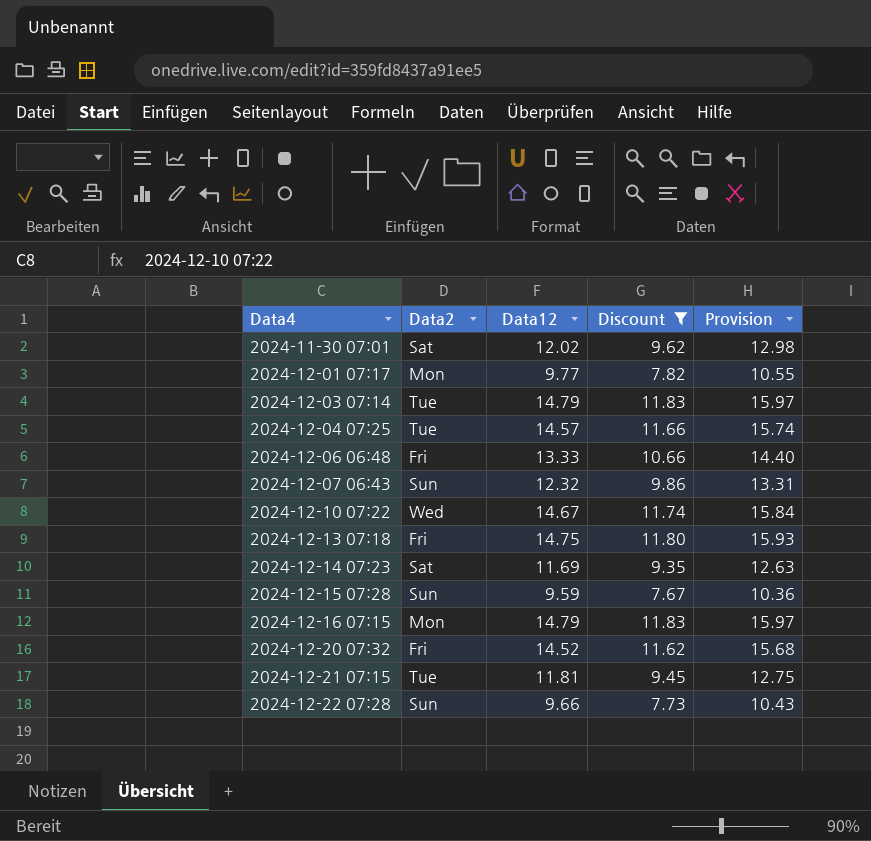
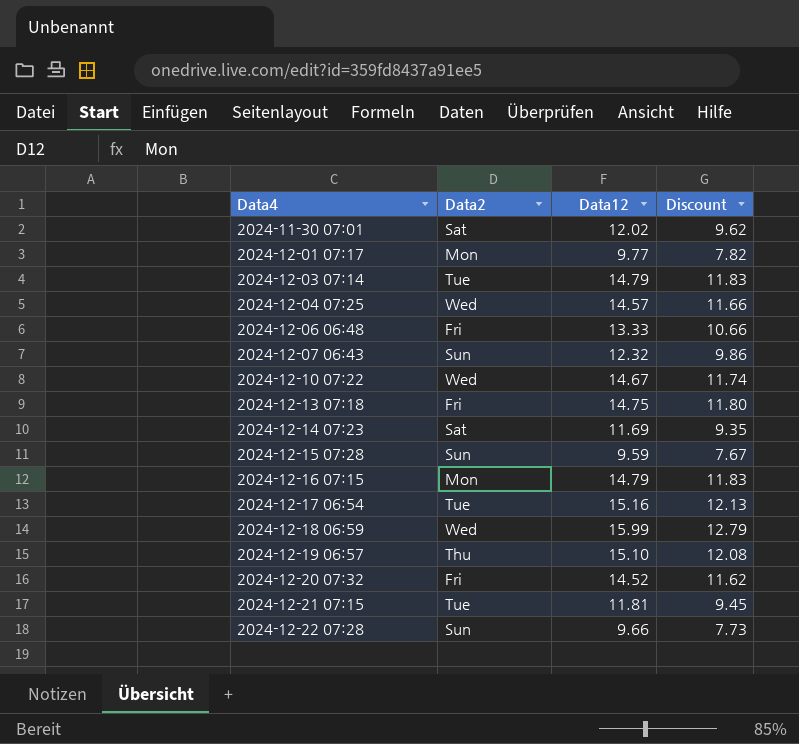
filter: Discount <= 11.83 -> none
column Provision | formula: [Data12] * 1.08 -> none
2024-12-04 07:25 | Data2: Tue -> Wed

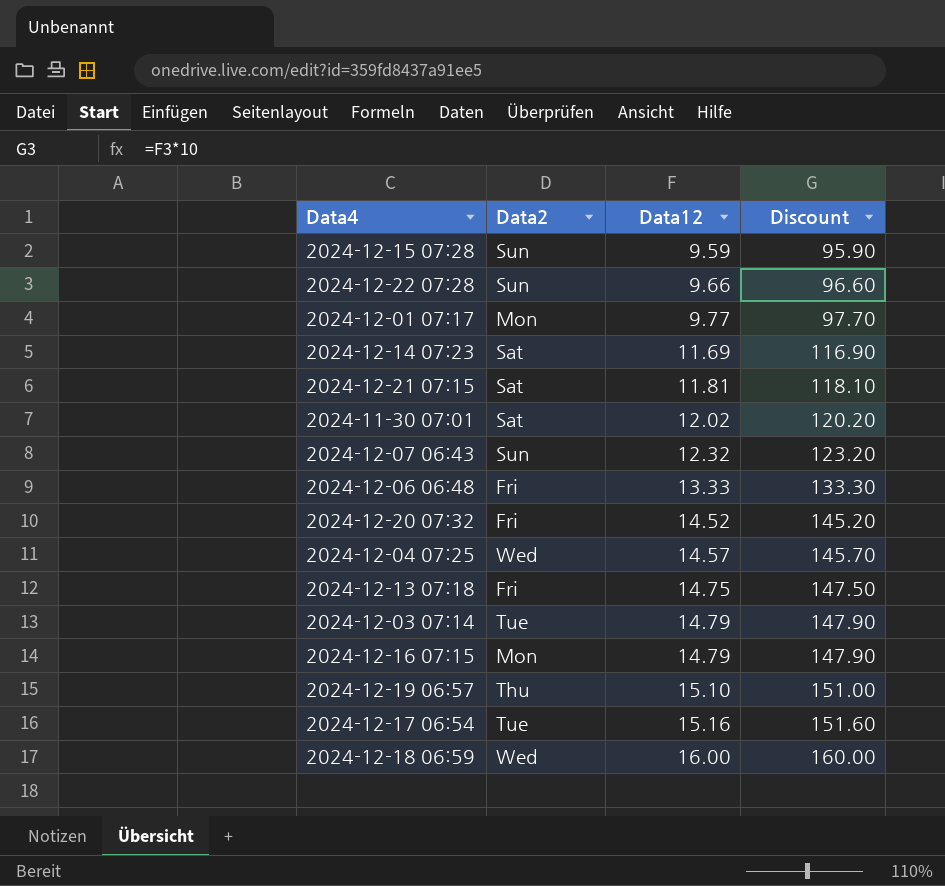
row order: Data4 ascending -> Data12 ascending
column Discount | formula: [Data12] * 0.8 -> [Data12] * 10
row 2024-12-10 07:22: Wed | 14.67 | 11.74 -> none
2024-12-21 07:15 | Data2: Tue -> Sat
2024-12-18 06:59 | Data12: 15.99 -> 16.00

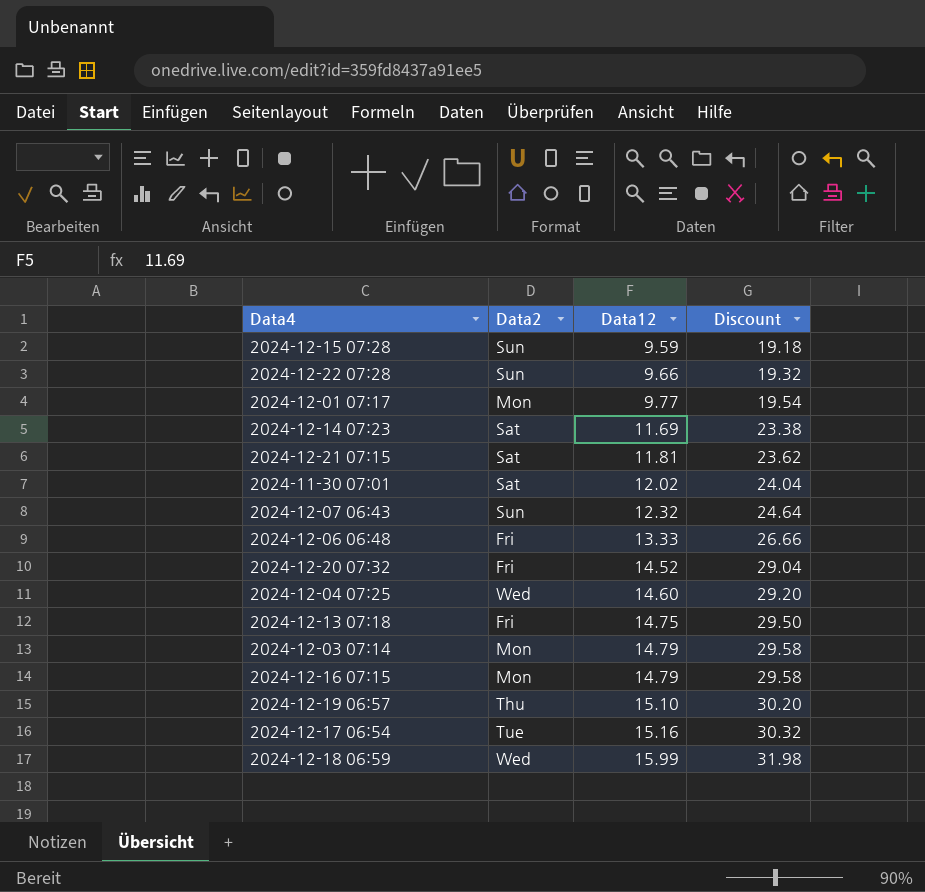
column Discount | formula: [Data12] * 10 -> [Data12] * 2
2024-12-04 07:25 | Data12: 14.57 -> 14.60
2024-12-03 07:14 | Data2: Tue -> Mon
2024-12-18 06:59 | Data12: 16.00 -> 15.99

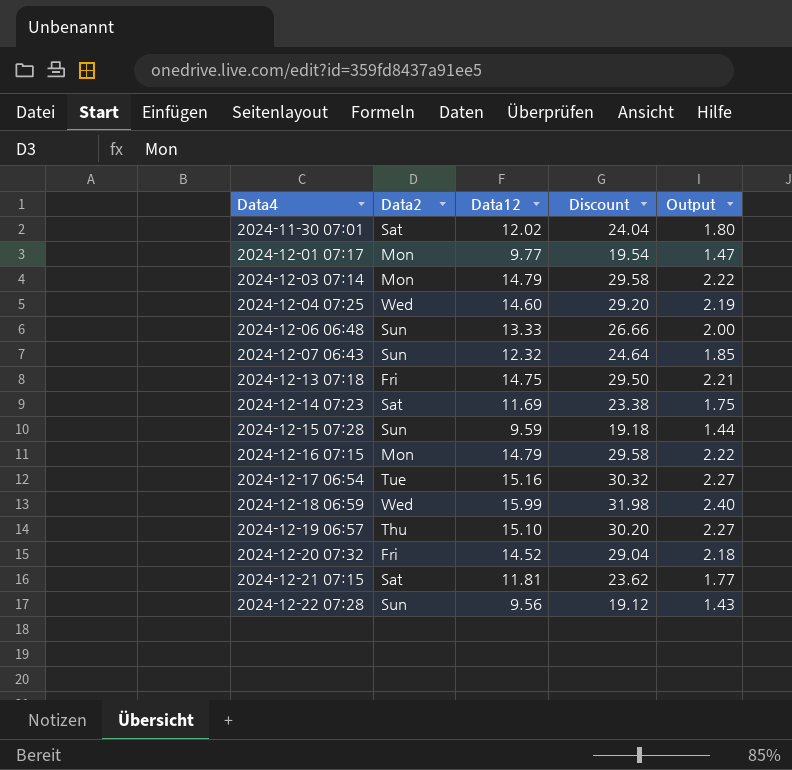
row order: Data12 ascending -> Data4 ascending
column Output | formula: none -> [Data12] * 0.15
2024-12-06 06:48 | Data2: Fri -> Sun
2024-12-22 07:28 | Data12: 9.66 -> 9.56
2024-12-22 07:28 | Discount: 19.32 -> 19.12

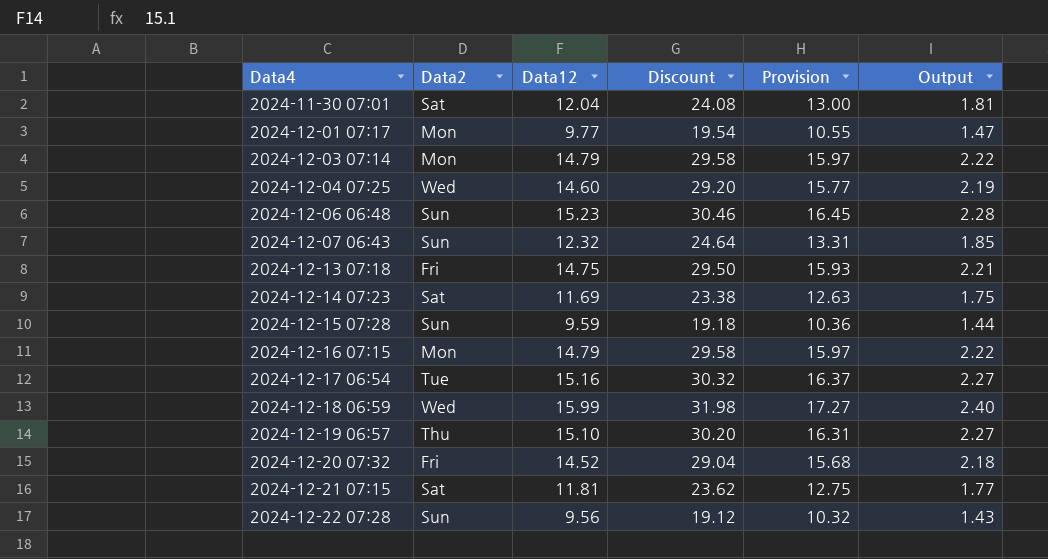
column Provision | formula: none -> [Data12] * 1.08
2024-11-30 07:01 | Data12: 12.02 -> 12.04
2024-11-30 07:01 | Discount: 24.04 -> 24.08
2024-11-30 07:01 | Output: 1.80 -> 1.81
2024-12-06 06:48 | Data12: 13.33 -> 15.23
2024-12-06 06:48 | Discount: 26.66 -> 30.46
2024-12-06 06:48 | Output: 2.00 -> 2.28

